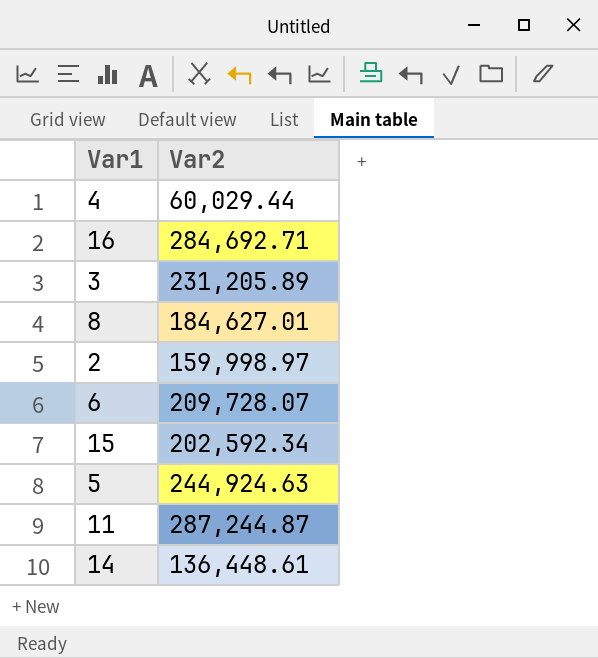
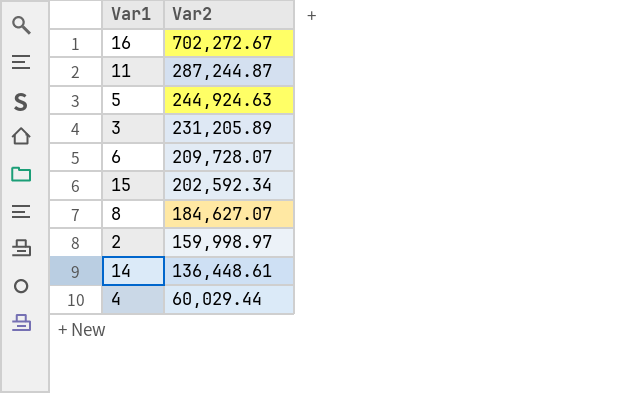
row order: none -> Var2 descending
16 | Var2: 284,692.71 -> 702,272.67
8 | Var2: 184,627.01 -> 184,627.07

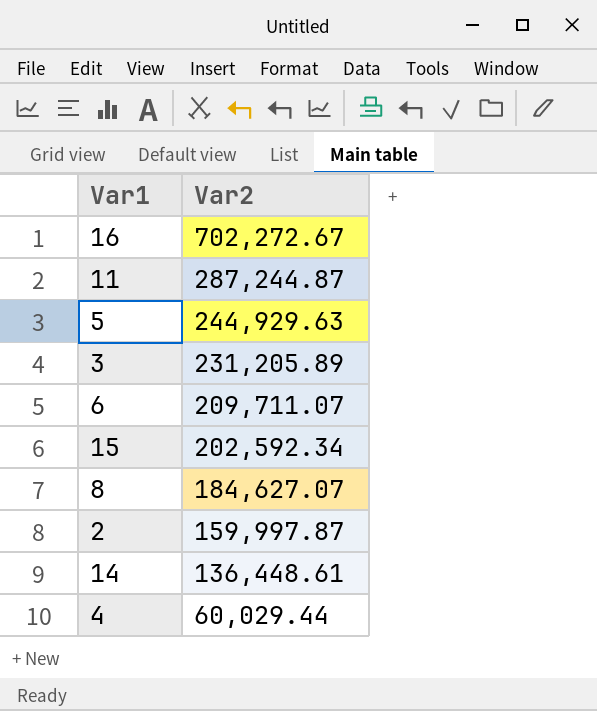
5 | Var2: 244,924.63 -> 244,929.63
6 | Var2: 209,728.07 -> 209,711.07
2 | Var2: 159,998.97 -> 159,997.87

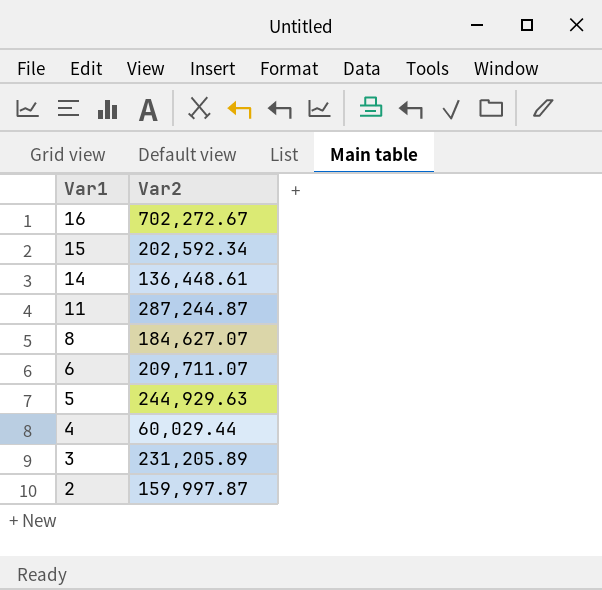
row order: Var2 descending -> Var1 descending

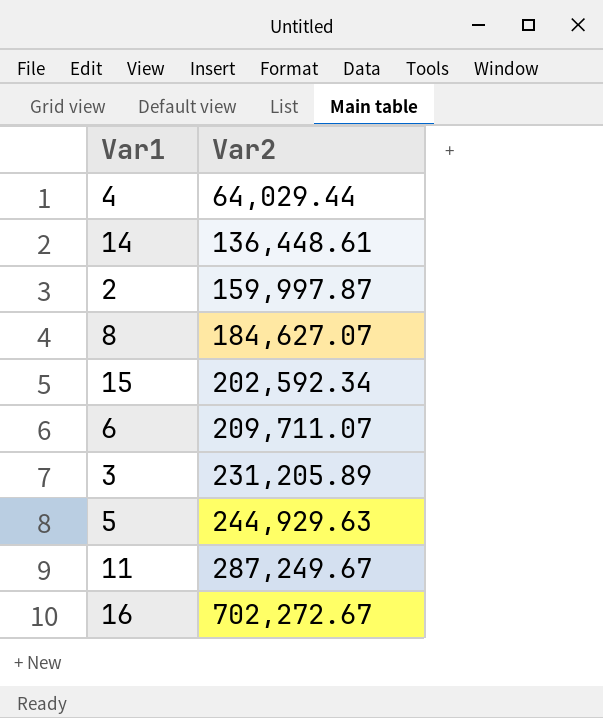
row order: Var1 descending -> Var2 ascending
4 | Var2: 60,029.44 -> 64,029.44
11 | Var2: 287,244.87 -> 287,249.67

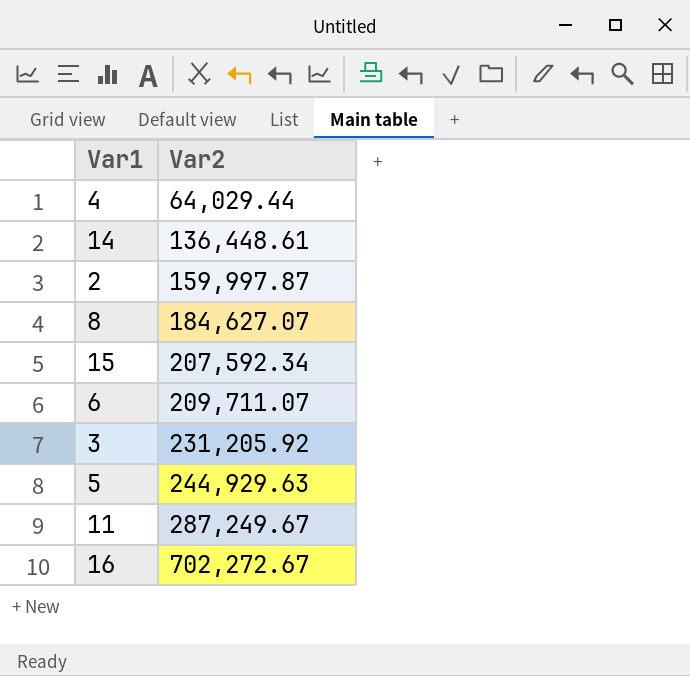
15 | Var2: 202,592.34 -> 207,592.34
3 | Var2: 231,205.89 -> 231,205.92

